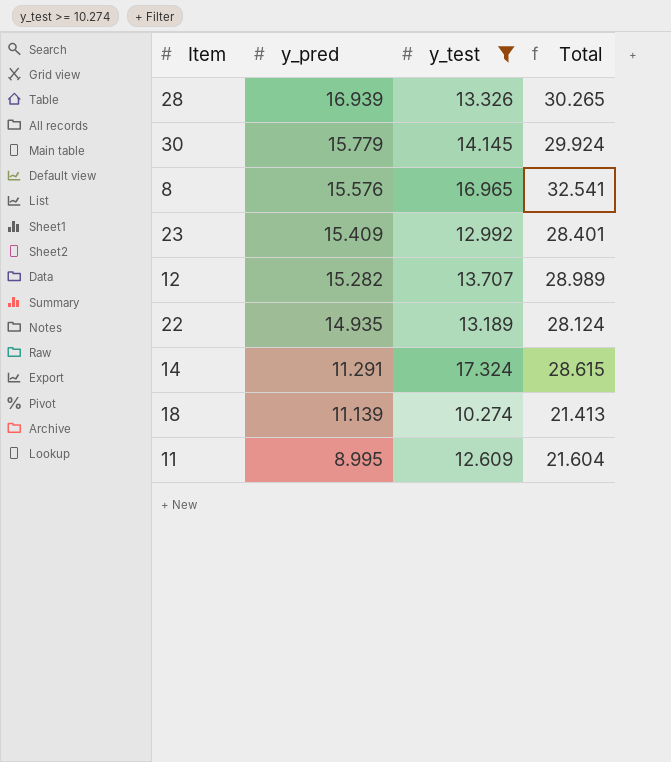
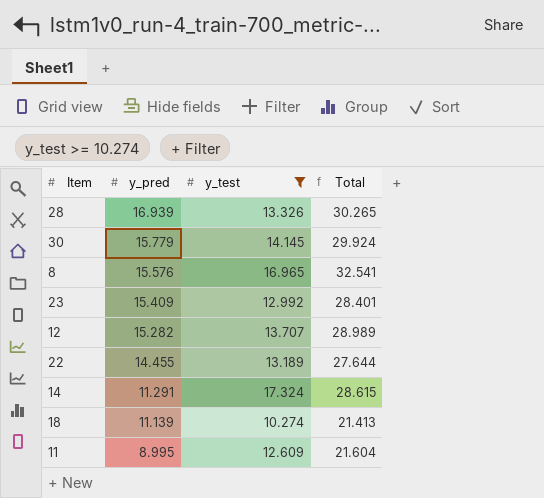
22 | y_pred: 14.935 -> 14.455
22 | Total: 28.124 -> 27.644

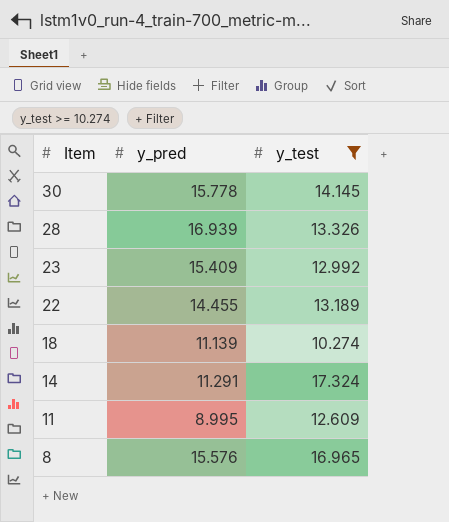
row order: y_pred descending -> Item descending
column Total | formula: [y_pred] + [y_test] -> none
row 12: 15.282 | 13.707 | 28.989 -> none
30 | y_pred: 15.779 -> 15.778

